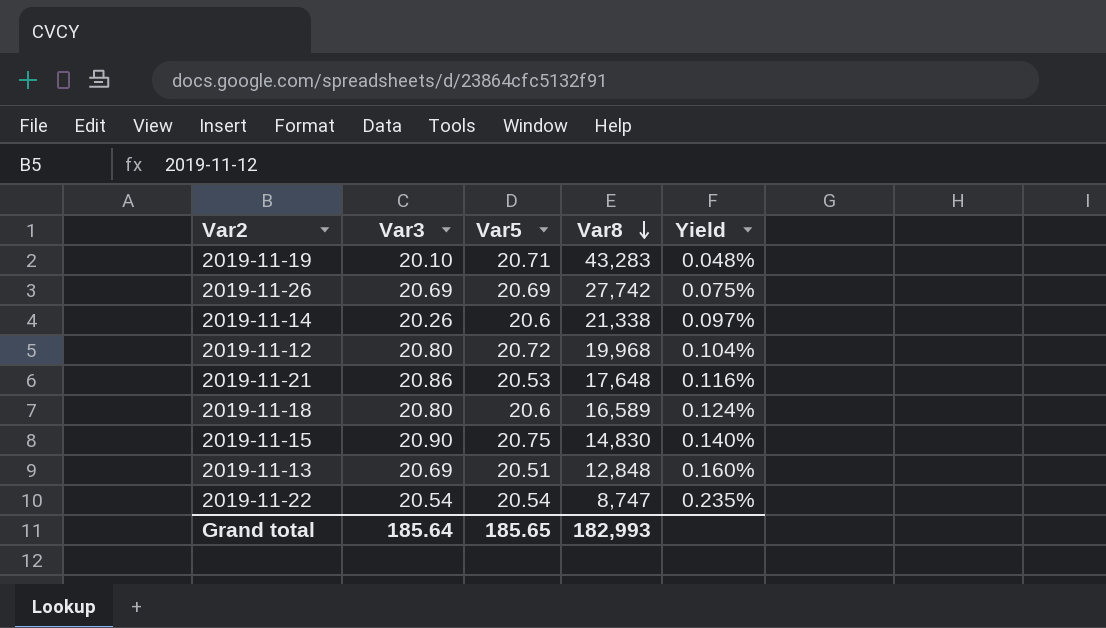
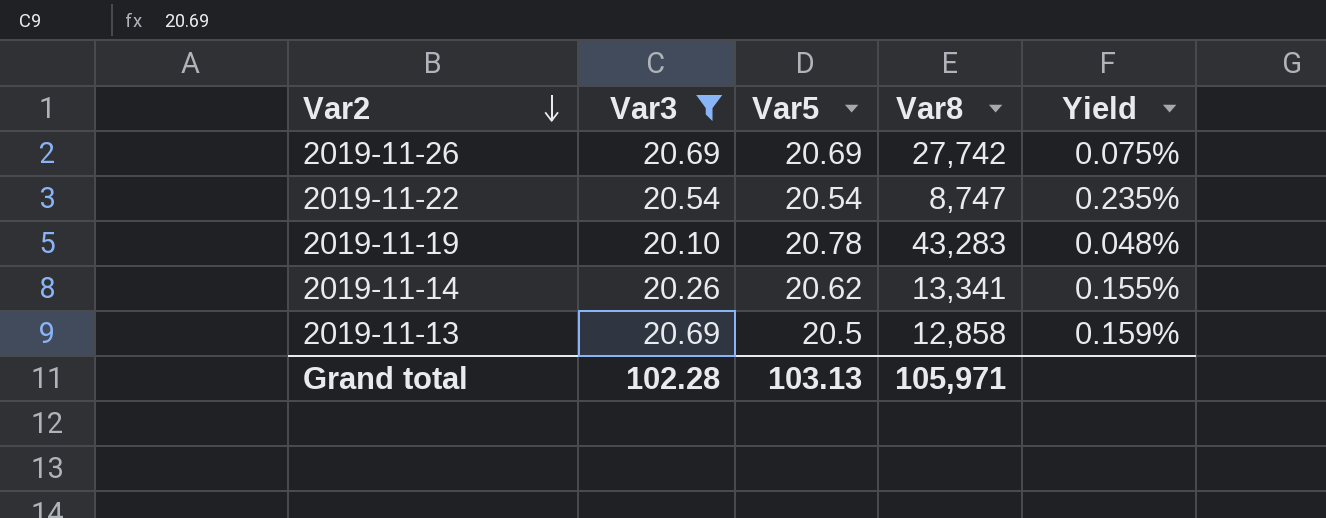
filter: none -> Var3 <= 20.69
row order: Var8 descending -> Var2 descending
2019-11-19 | Var5: 20.71 -> 20.78
2019-11-14 | Var5: 20.6 -> 20.62
2019-11-14 | Var8: 21,338 -> 13,341
2019-11-14 | Yield: 0.097% -> 0.155%
2019-11-13 | Var5: 20.51 -> 20.5
2019-11-13 | Var8: 12,848 -> 12,858
2019-11-13 | Yield: 0.160% -> 0.159%
Grand total | Var3: 185.64 -> 102.28
Grand total | Var5: 185.65 -> 103.13
Grand total | Var8: 182,993 -> 105,971

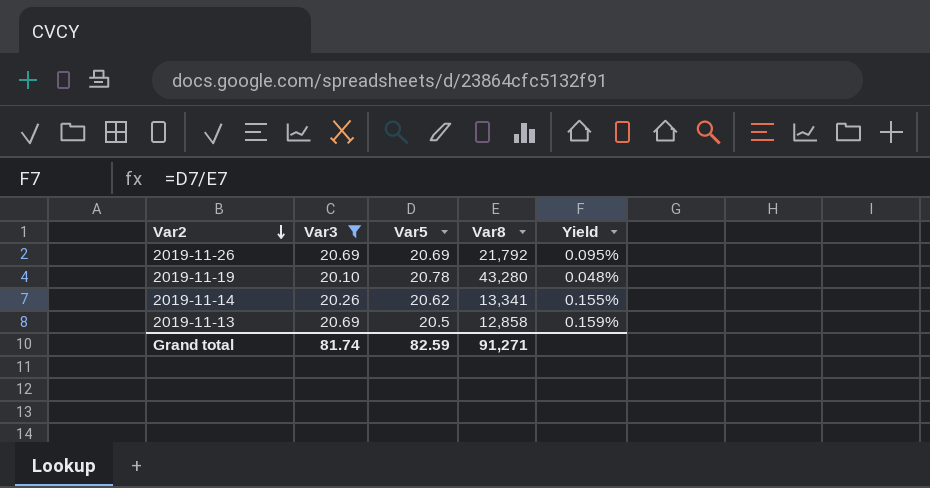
row 2019-11-22: 20.54 | 20.54 | 8,747 | 0.235% -> none
2019-11-26 | Var8: 27,742 -> 21,792
2019-11-26 | Yield: 0.075% -> 0.095%
2019-11-19 | Var8: 43,283 -> 43,280
Grand total | Var3: 102.28 -> 81.74
Grand total | Var5: 103.13 -> 82.59
Grand total | Var8: 105,971 -> 91,271

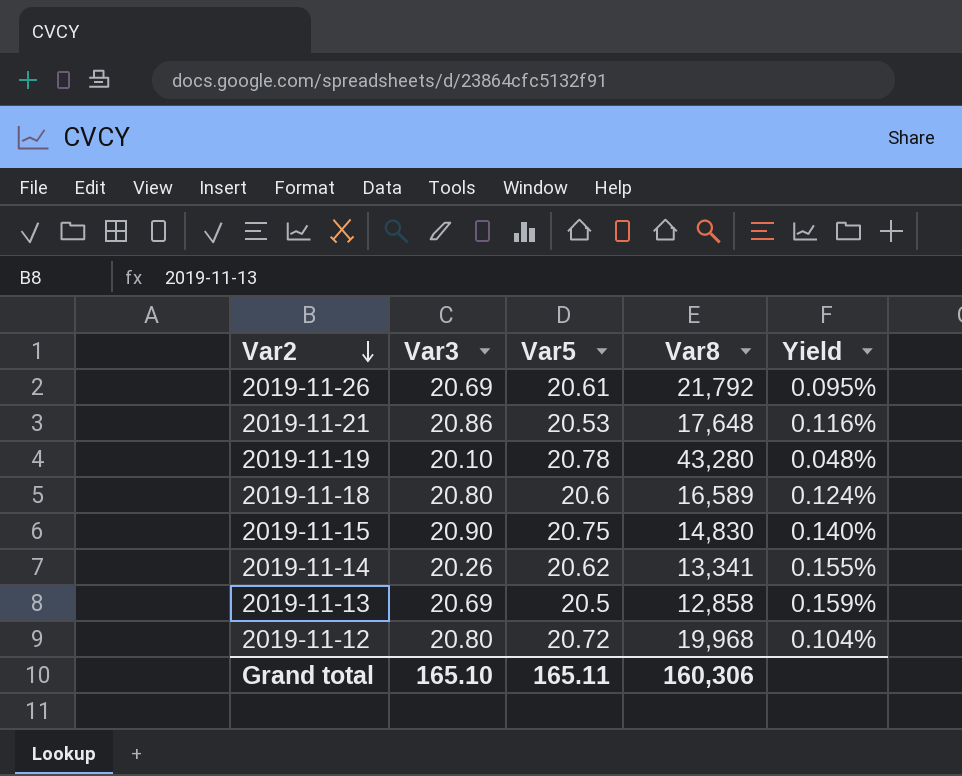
filter: Var3 <= 20.69 -> none
2019-11-26 | Var5: 20.69 -> 20.61
Grand total | Var3: 81.74 -> 165.10
Grand total | Var5: 82.59 -> 165.11
Grand total | Var8: 91,271 -> 160,306

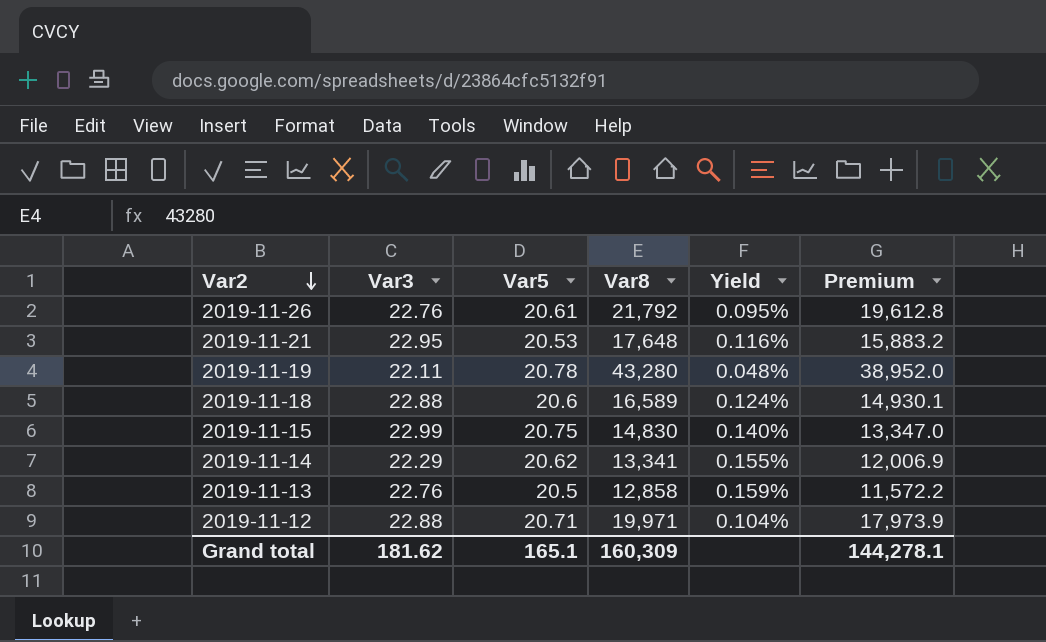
column Premium | formula: none -> [Var8] * 0.9
2019-11-26 | Var3: 20.69 -> 22.76
2019-11-21 | Var3: 20.86 -> 22.95
2019-11-19 | Var3: 20.10 -> 22.11
2019-11-18 | Var3: 20.80 -> 22.88
2019-11-15 | Var3: 20.90 -> 22.99
2019-11-14 | Var3: 20.26 -> 22.29
2019-11-13 | Var3: 20.69 -> 22.76
2019-11-12 | Var3: 20.80 -> 22.88
2019-11-12 | Var5: 20.72 -> 20.71
2019-11-12 | Var8: 19,968 -> 19,971
Grand total | Var3: 165.10 -> 181.62
Grand total | Var5: 165.11 -> 165.1
Grand total | Var8: 160,306 -> 160,309

